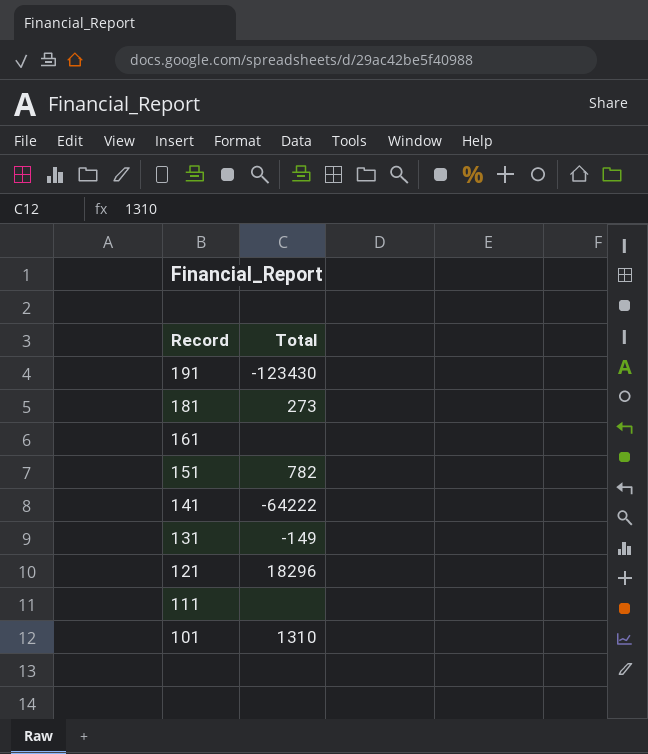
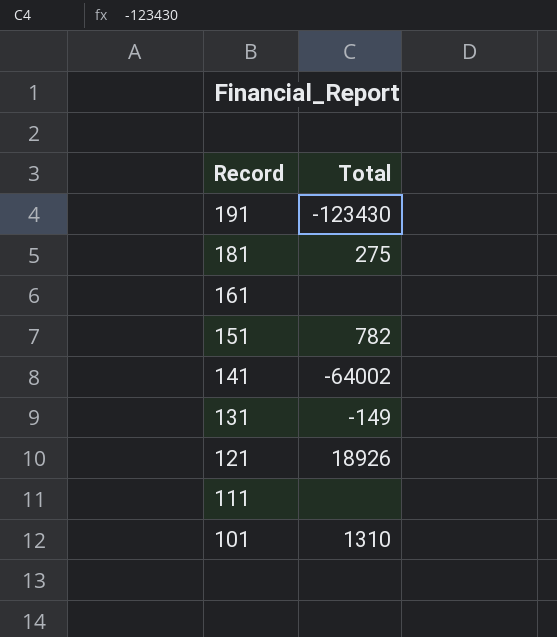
181 | Total: 273 -> 275
141 | Total: -64222 -> -64002
121 | Total: 18296 -> 18926

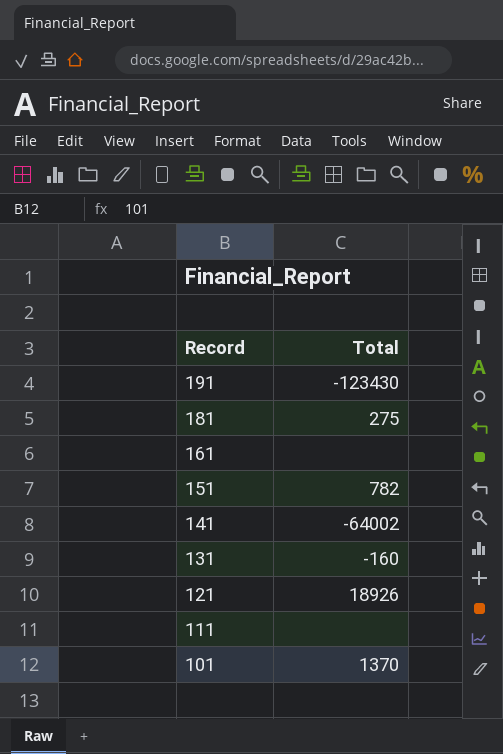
131 | Total: -149 -> -160
101 | Total: 1310 -> 1370

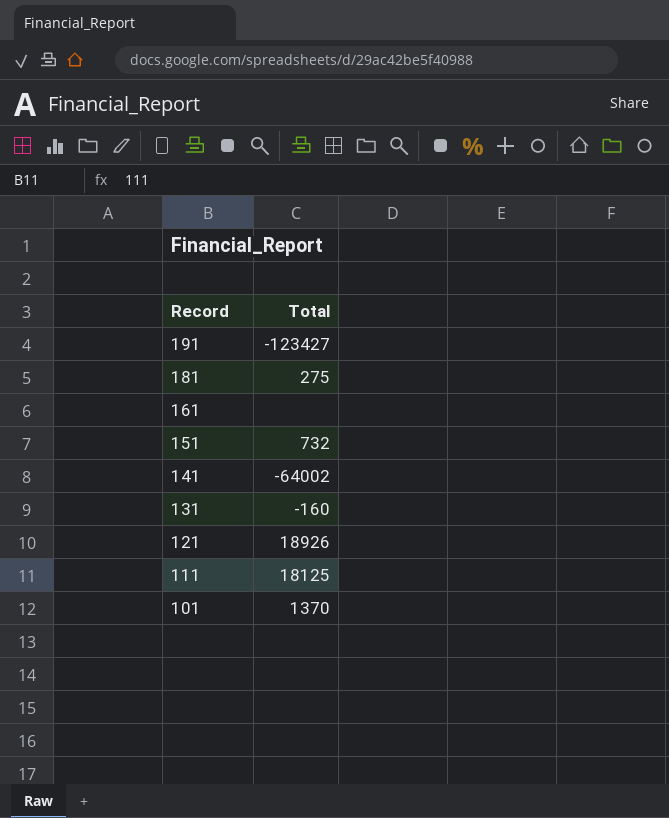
191 | Total: -123430 -> -123427
151 | Total: 782 -> 732
111 | Total: none -> 18125

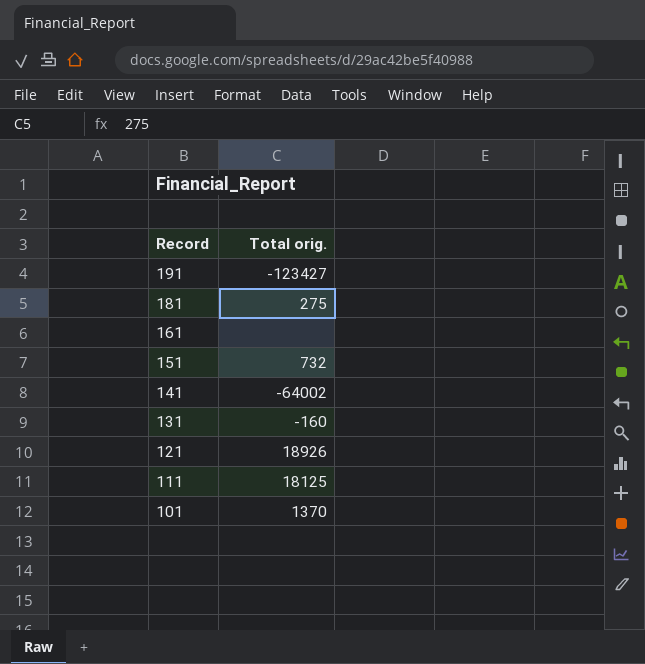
column name: Total -> Total orig.

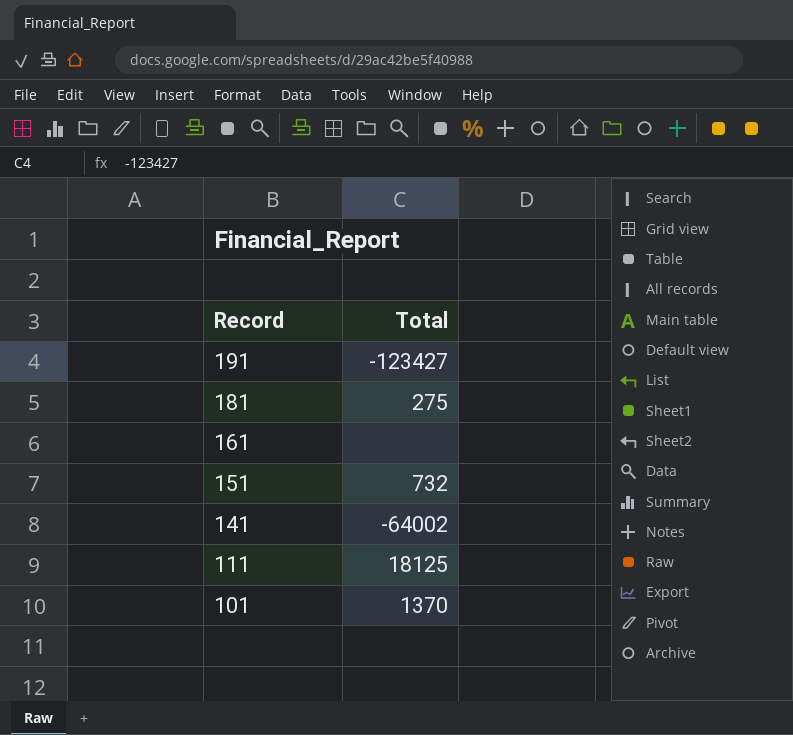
column name: Total orig. -> Total
row 131: -160 -> none
row 121: 18926 -> none

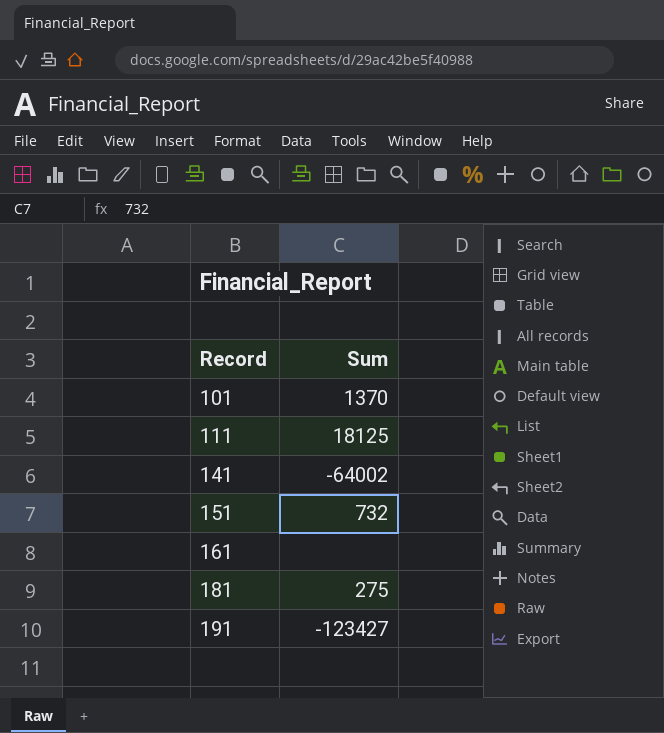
row order: Record descending -> Record ascending
column name: Total -> Sum

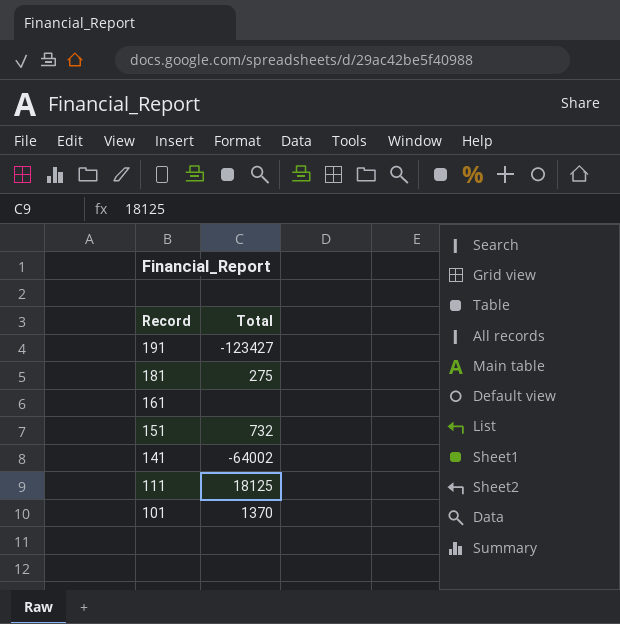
row order: Record ascending -> Record descending
column name: Sum -> Total

